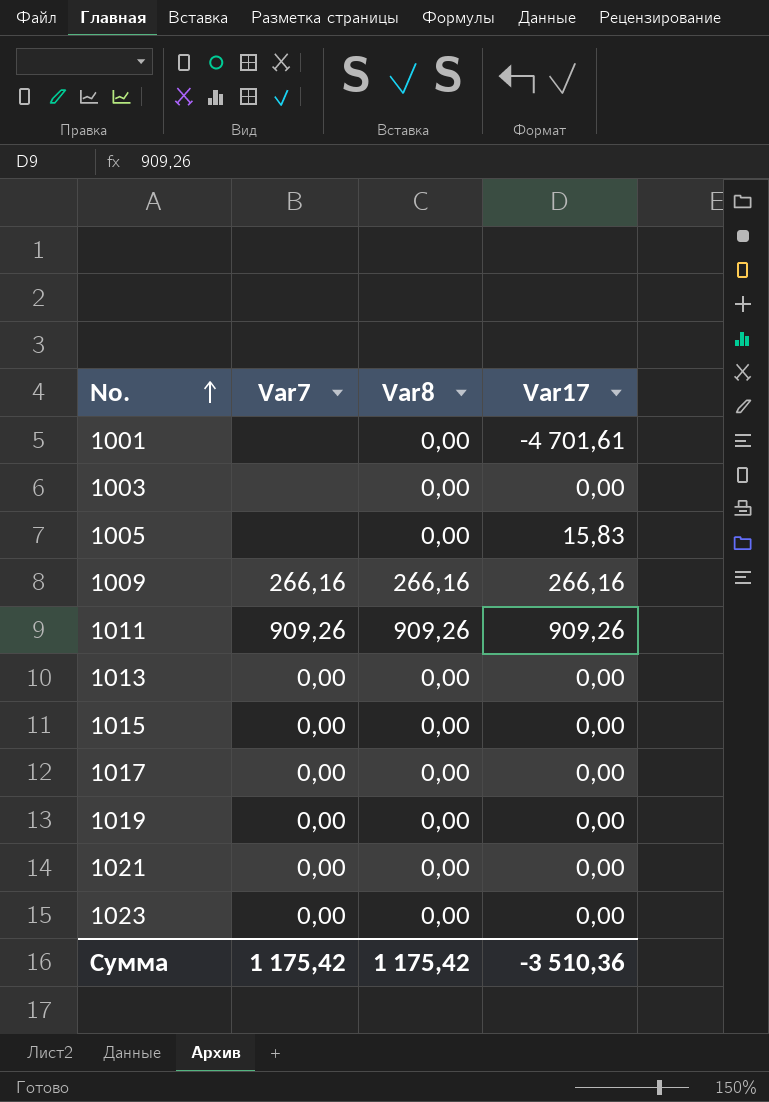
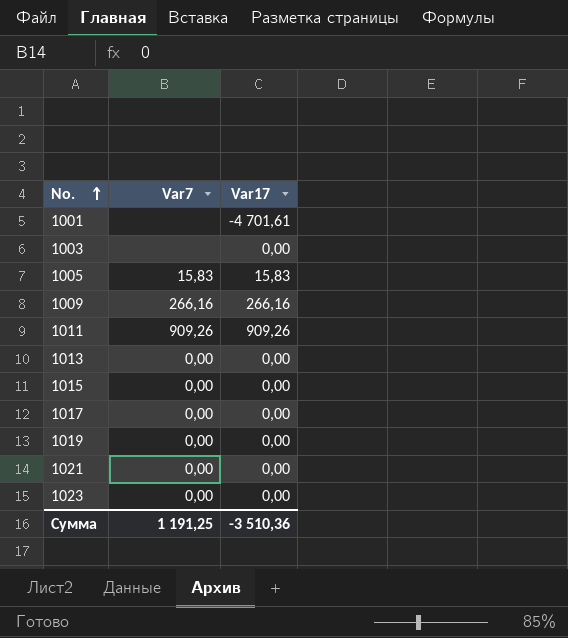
column Var8 | position: 3 -> none
1005 | Var7: none -> 15,83
Сумма | Var7: 1 175,42 -> 1 191,25

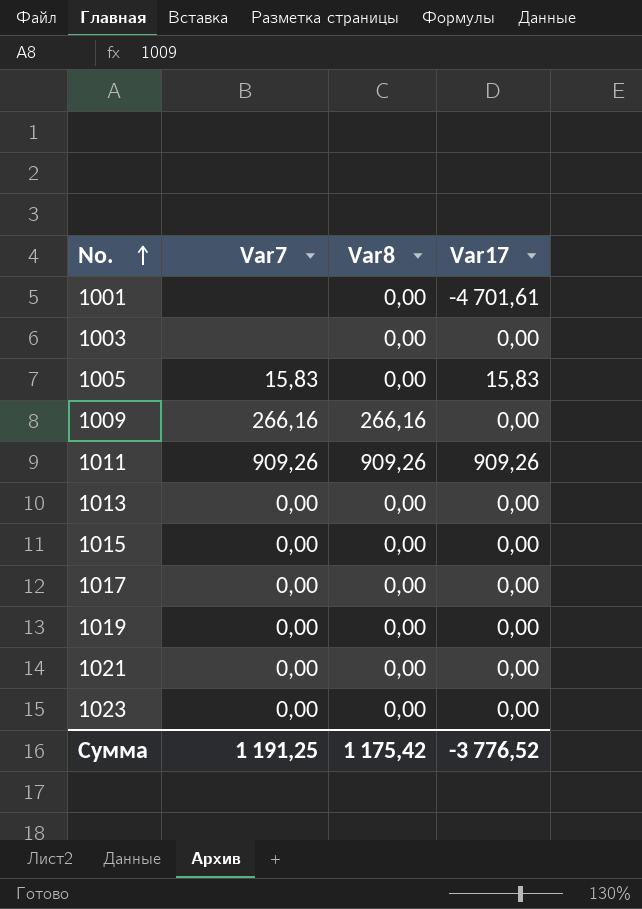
column Var8 | position: none -> 3
1009 | Var17: 266,16 -> 0,00
Сумма | Var17: -3 510,36 -> -3 776,52

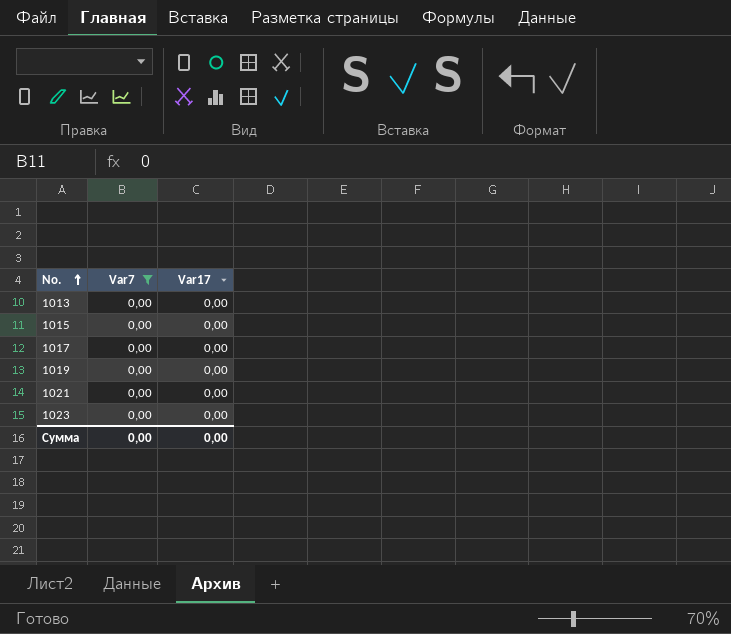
filter: none -> Var7 = 0,00
column Var8 | position: 3 -> none
Сумма | Var7: 1 191,25 -> 0,00
Сумма | Var17: -3 776,52 -> 0,00

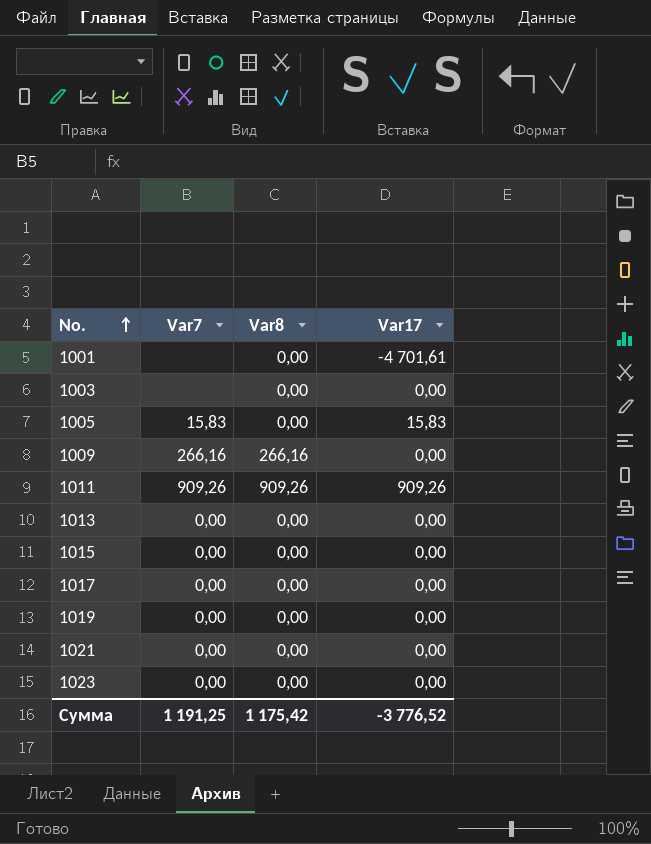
filter: Var7 = 0,00 -> none
column Var8 | position: none -> 3
Сумма | Var7: 0,00 -> 1 191,25
Сумма | Var17: 0,00 -> -3 776,52

